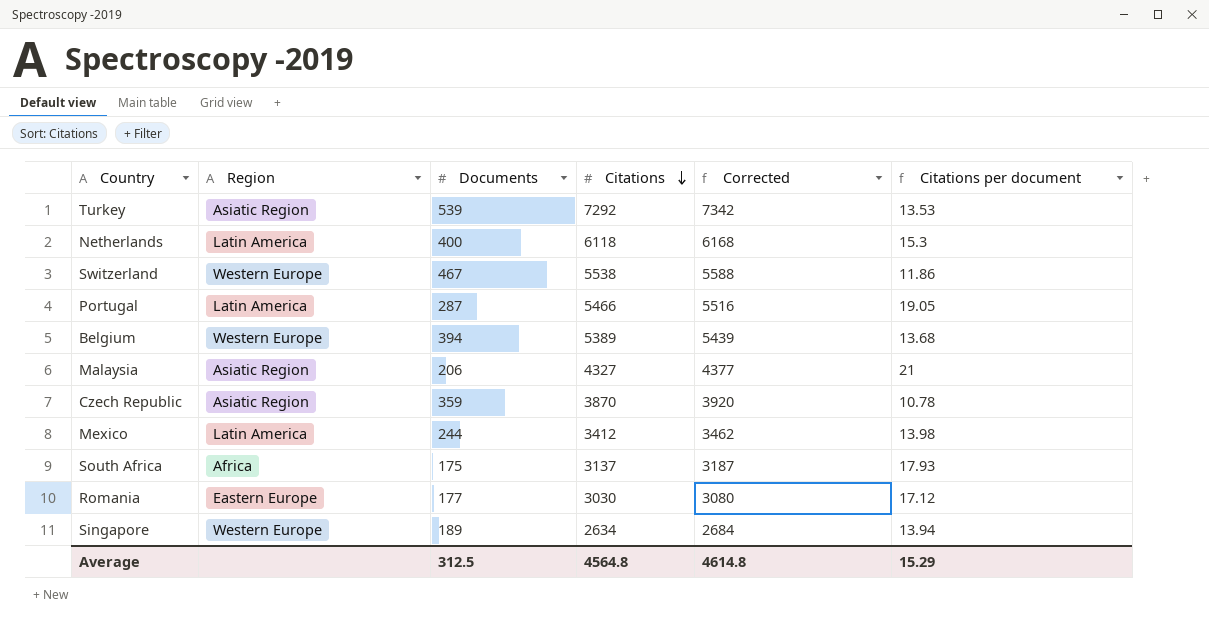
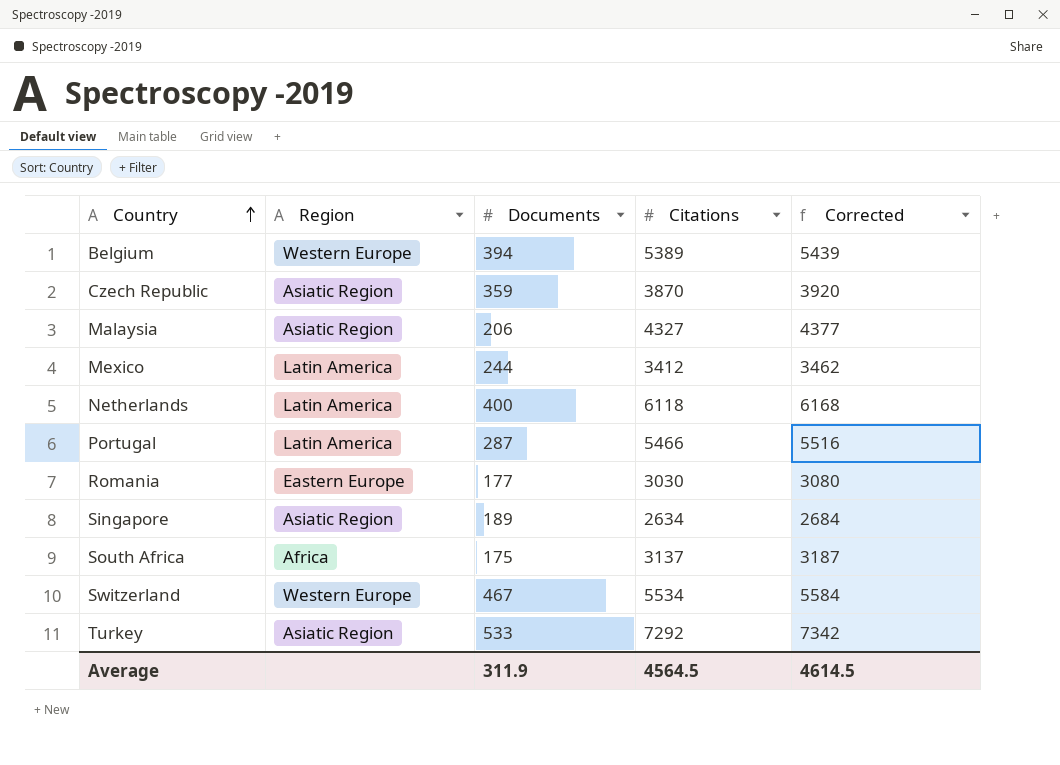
row order: Citations descending -> Country ascending
column Citations per document | formula: [Citations] / [Documents] -> none
Singapore | Region: Western Europe -> Asiatic Region
Switzerland | Citations: 5538 -> 5534
Switzerland | Corrected: 5588 -> 5584
Turkey | Documents: 539 -> 533
Average | Documents: 312.5 -> 311.9
Average | Citations: 4564.8 -> 4564.5
Average | Corrected: 4614.8 -> 4614.5

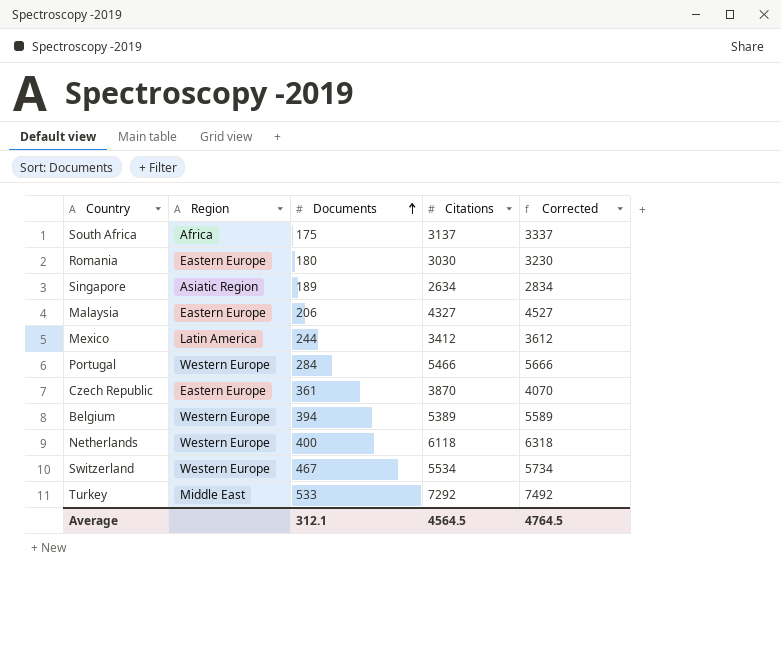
row order: Country ascending -> Documents ascending
column Corrected | formula: [Citations] + 50 -> [Citations] + 200
Romania | Documents: 177 -> 180
Malaysia | Region: Asiatic Region -> Eastern Europe
Portugal | Region: Latin America -> Western Europe
Portugal | Documents: 287 -> 284
Czech Republic | Region: Asiatic Region -> Eastern Europe
Czech Republic | Documents: 359 -> 361
Netherlands | Region: Latin America -> Western Europe
Turkey | Region: Asiatic Region -> Middle East
Average | Documents: 311.9 -> 312.1
Average | Corrected: 4614.5 -> 4764.5

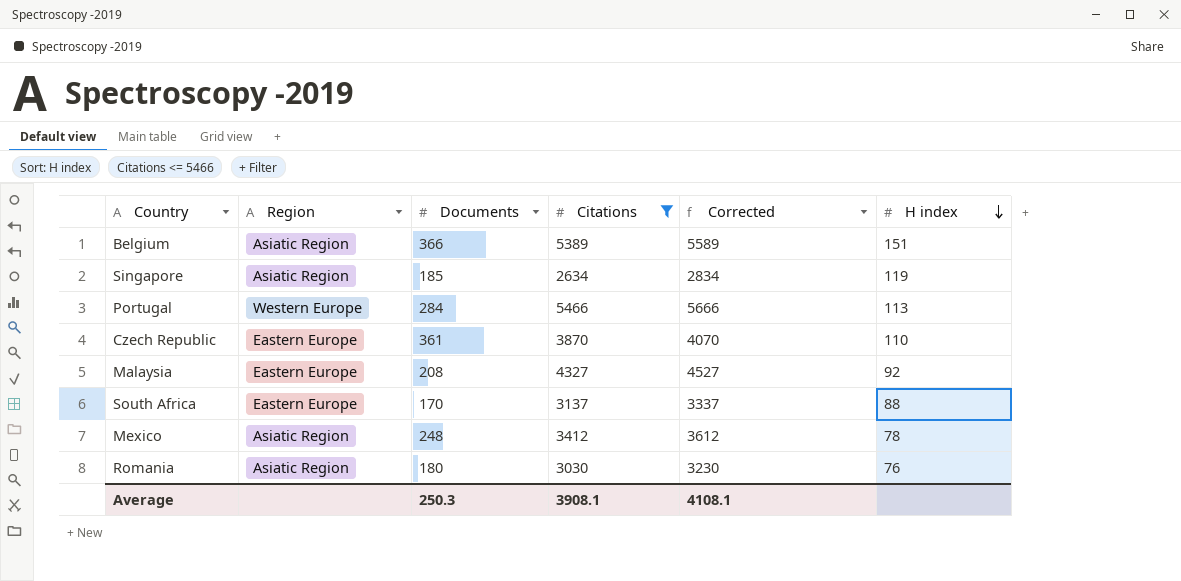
filter: none -> Citations <= 5466
row order: Documents ascending -> H index descending
column H index | position: none -> 6
Belgium | Region: Western Europe -> Asiatic Region
Belgium | Documents: 394 -> 366
Singapore | Documents: 189 -> 185
Malaysia | Documents: 206 -> 208
South Africa | Region: Africa -> Eastern Europe
South Africa | Documents: 175 -> 170
Mexico | Region: Latin America -> Asiatic Region
Mexico | Documents: 244 -> 248
Romania | Region: Eastern Europe -> Asiatic Region
Average | Documents: 312.1 -> 250.3
Average | Citations: 4564.5 -> 3908.1
Average | Corrected: 4764.5 -> 4108.1

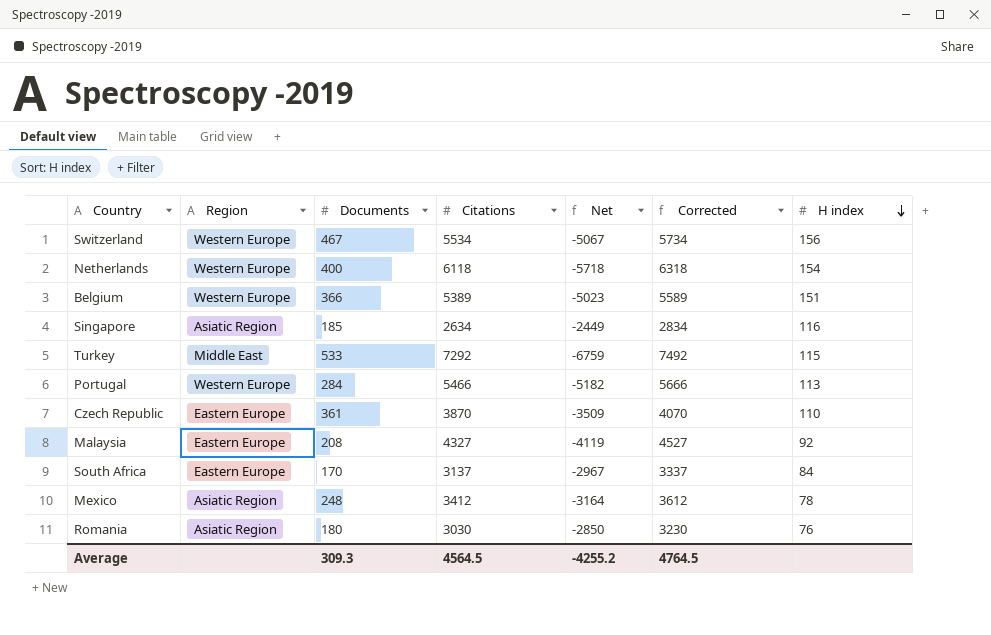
filter: Citations <= 5466 -> none
column Net | formula: none -> [Documents] - [Citations]
Belgium | Region: Asiatic Region -> Western Europe
Singapore | H index: 119 -> 116
South Africa | H index: 88 -> 84
Average | Documents: 250.3 -> 309.3
Average | Citations: 3908.1 -> 4564.5
Average | Corrected: 4108.1 -> 4764.5

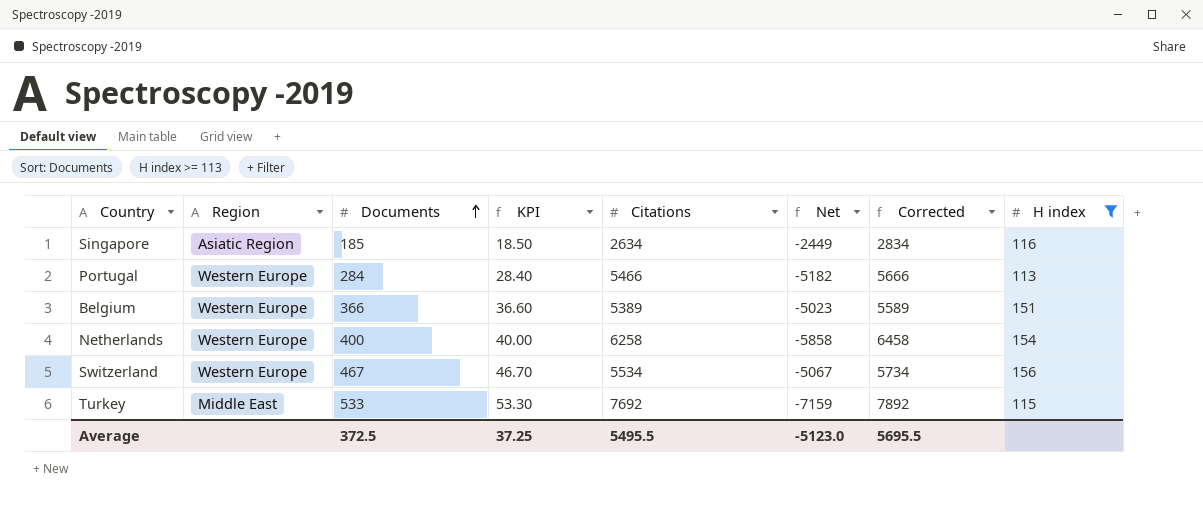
filter: none -> H index >= 113
row order: H index descending -> Documents ascending
column KPI | formula: none -> [Documents] * 0.1
Netherlands | Citations: 6118 -> 6258
Netherlands | Net: -5718 -> -5858
Netherlands | Corrected: 6318 -> 6458
Turkey | Citations: 7292 -> 7692
Turkey | Net: -6759 -> -7159
Turkey | Corrected: 7492 -> 7892
Average | Documents: 309.3 -> 372.5
Average | Citations: 4564.5 -> 5495.5
Average | Net: -4255.2 -> -5123.0
Average | Corrected: 4764.5 -> 5695.5

